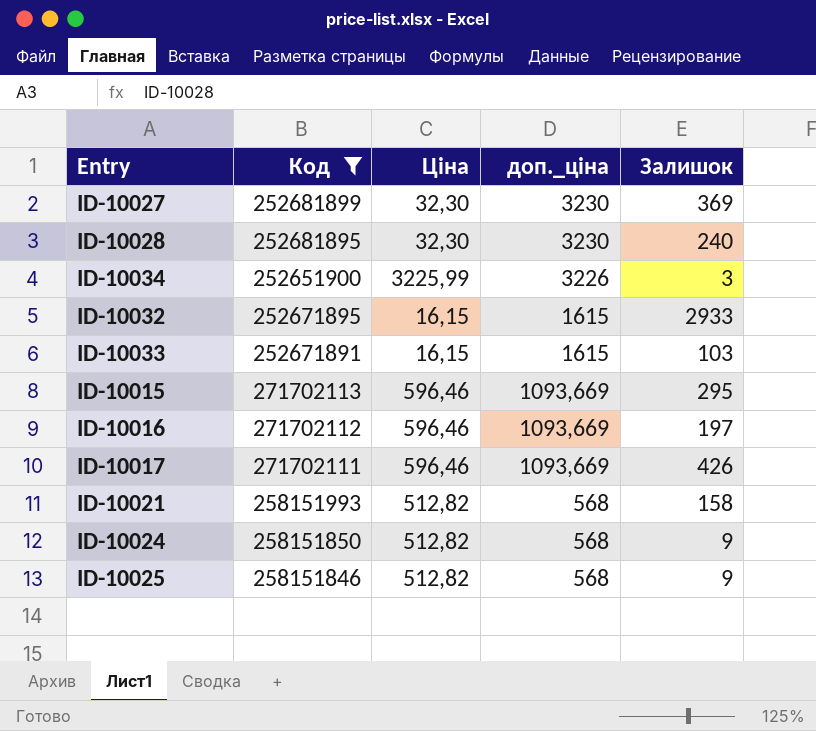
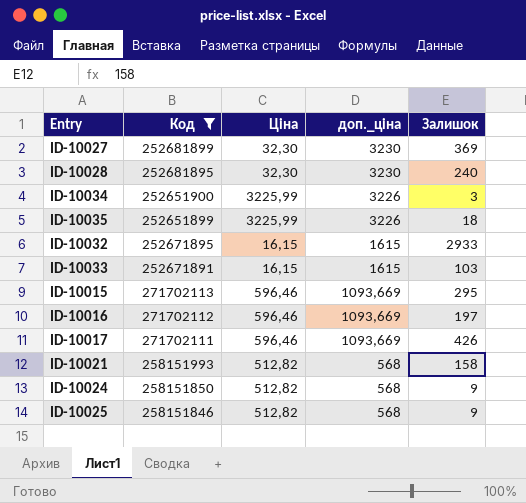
row ID-10035: none -> 252651899 | 3225,99 | 3226 | 18

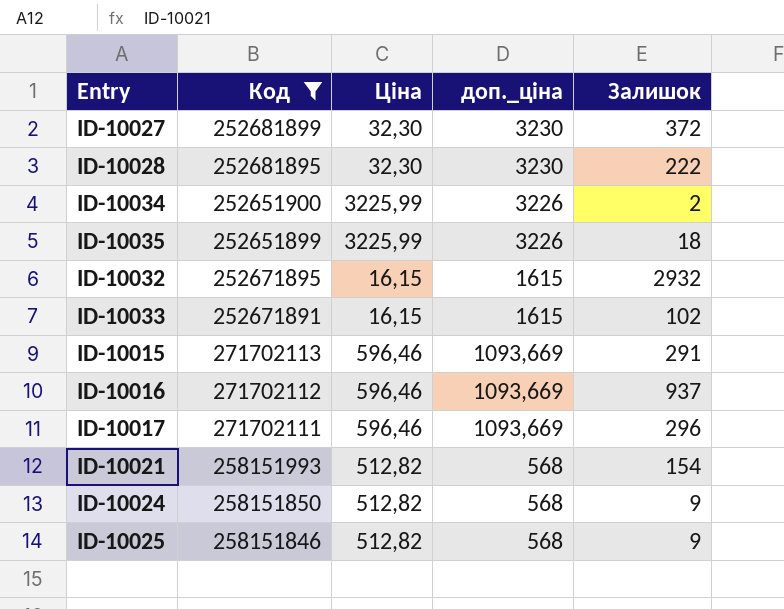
ID-10027 | Залишок: 369 -> 372
ID-10028 | Залишок: 240 -> 222
ID-10034 | Залишок: 3 -> 2
ID-10032 | Залишок: 2933 -> 2932
ID-10033 | Залишок: 103 -> 102
ID-10015 | Залишок: 295 -> 291
ID-10016 | Залишок: 197 -> 937
ID-10017 | Залишок: 426 -> 296
ID-10021 | Залишок: 158 -> 154

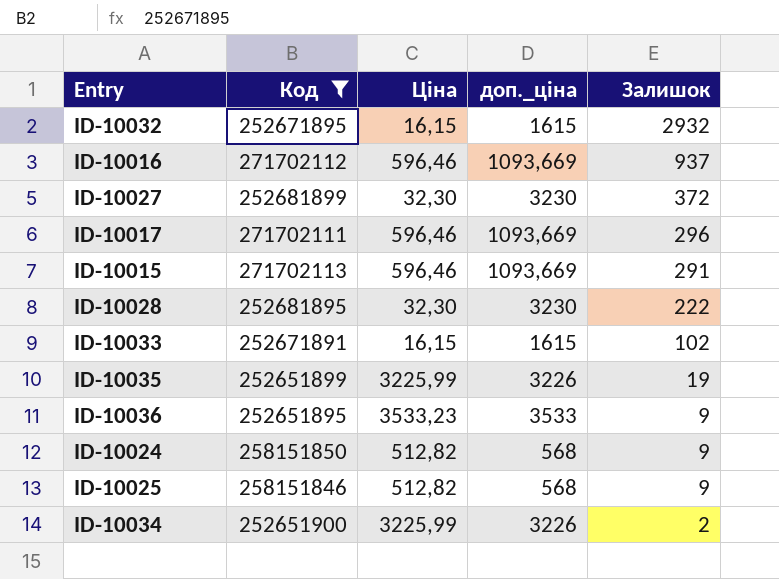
row order: доп._ціна descending -> Залишок descending
row ID-10021: 258151993 | 512,82 | 568 | 154 -> none
ID-10035 | Залишок: 18 -> 19
row ID-10036: none -> 252651895 | 3533,23 | 3533 | 9

